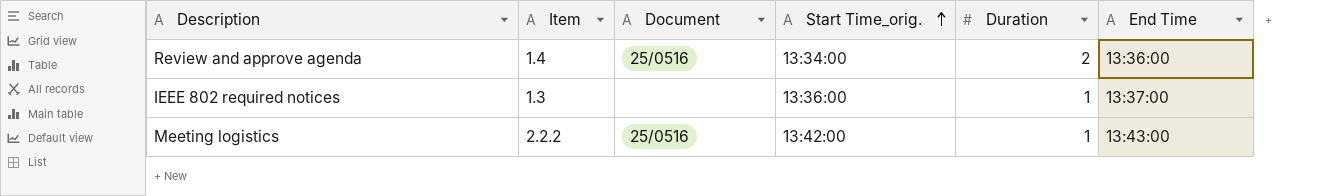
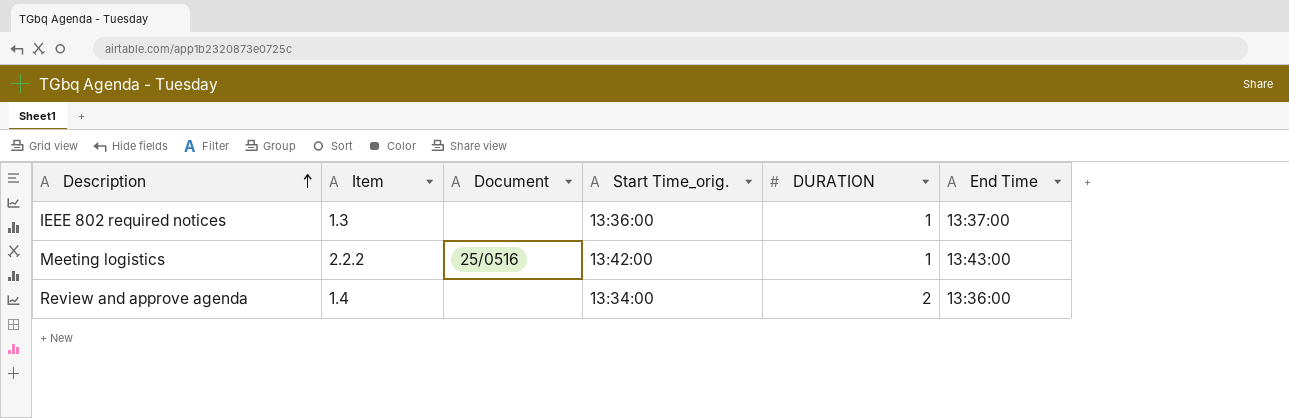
row order: Start Time_orig. ascending -> Description ascending
column name: Duration -> DURATION
Review and approve agenda | Document: 25/0516 -> none

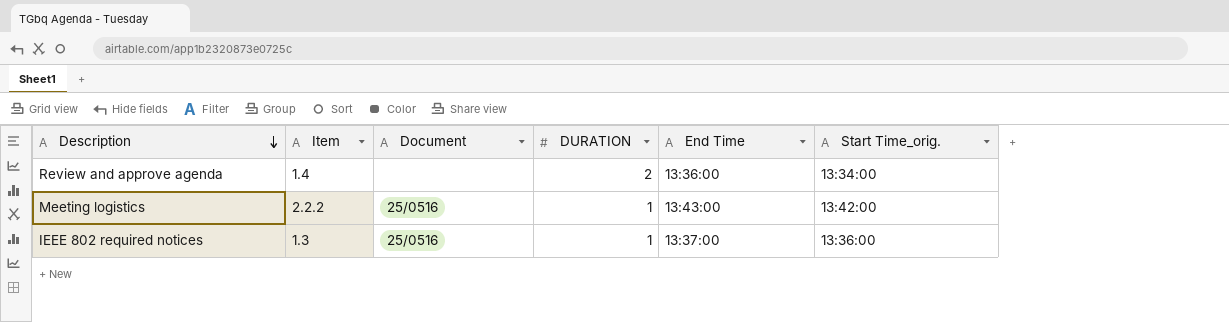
row order: Description ascending -> Description descending
column Start Time_orig. | position: 4 -> 6
IEEE 802 required notices | Document: none -> 25/0516

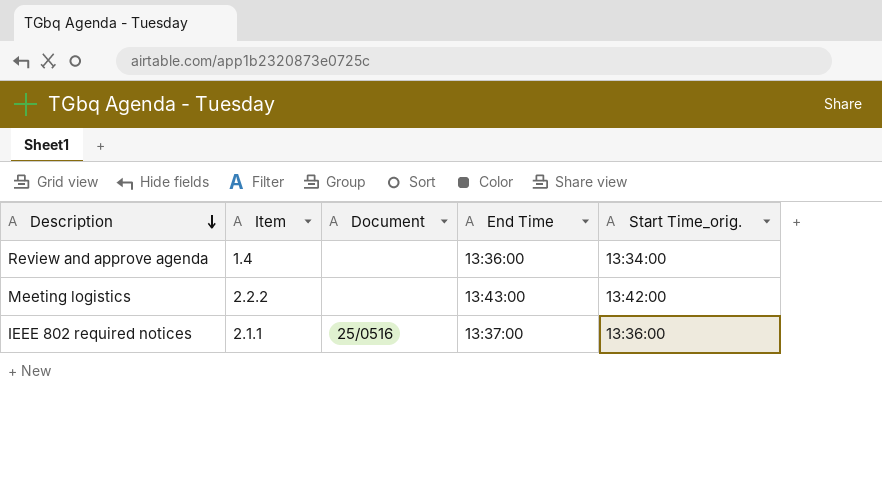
column DURATION | position: 4 -> none
Meeting logistics | Document: 25/0516 -> none
IEEE 802 required notices | Item: 1.3 -> 2.1.1

